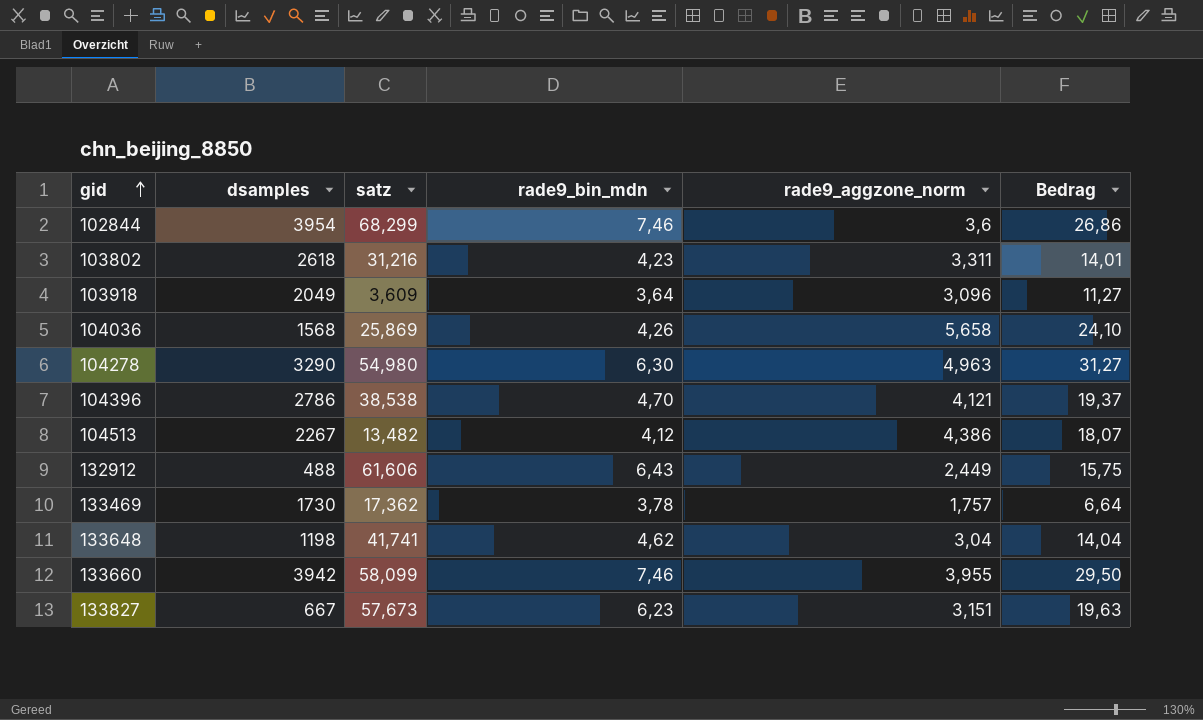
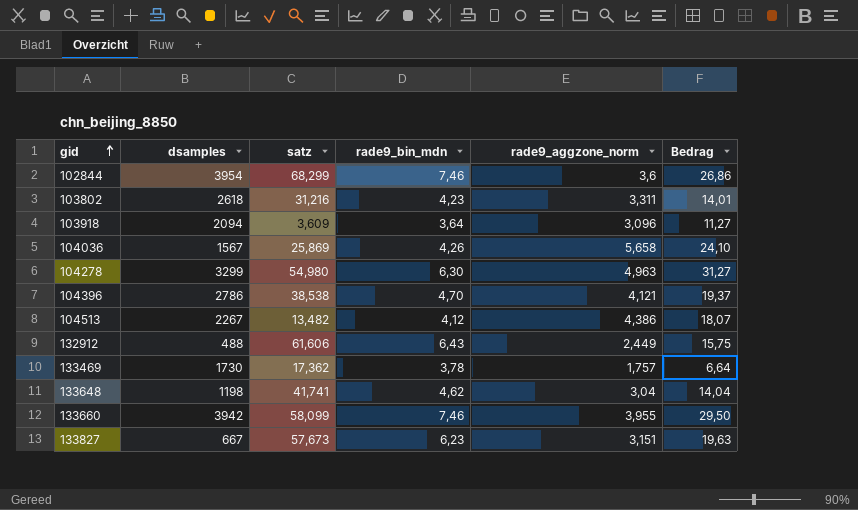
103918 | dsamples: 2049 -> 2094
104036 | dsamples: 1568 -> 1567
104278 | dsamples: 3290 -> 3299

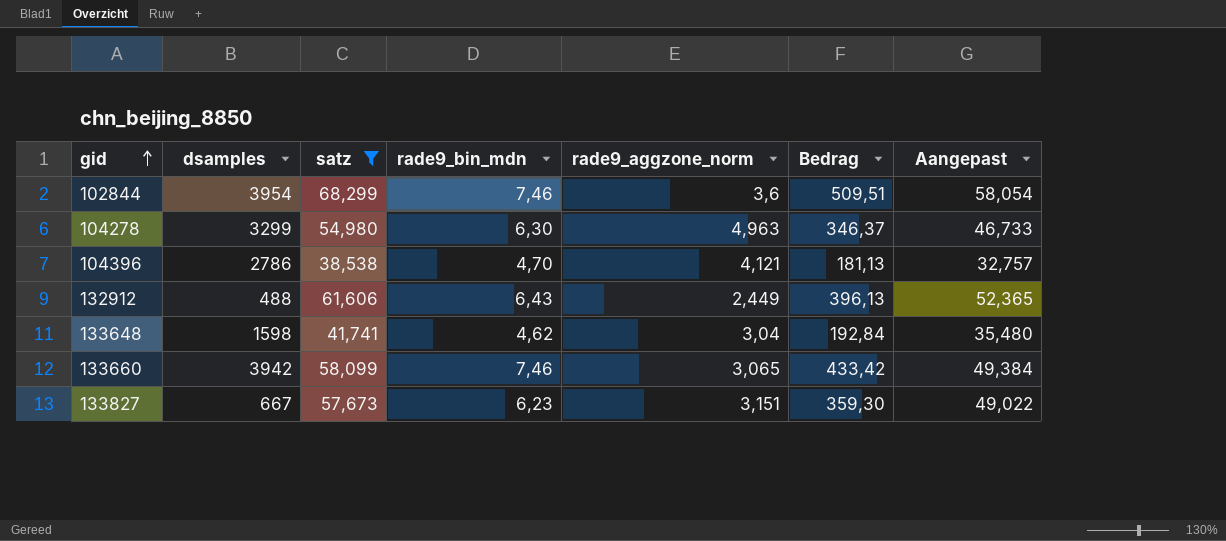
filter: none -> satz >= 38,538
column Bedrag | formula: [rade9_bin_mdn] * [rade9_aggzone_norm] -> [satz] * [rade9_bin_mdn]
column Aangepast | formula: none -> [satz] * 0,85
133648 | dsamples: 1198 -> 1598
133660 | rade9_aggzone_norm: 3,955 -> 3,065

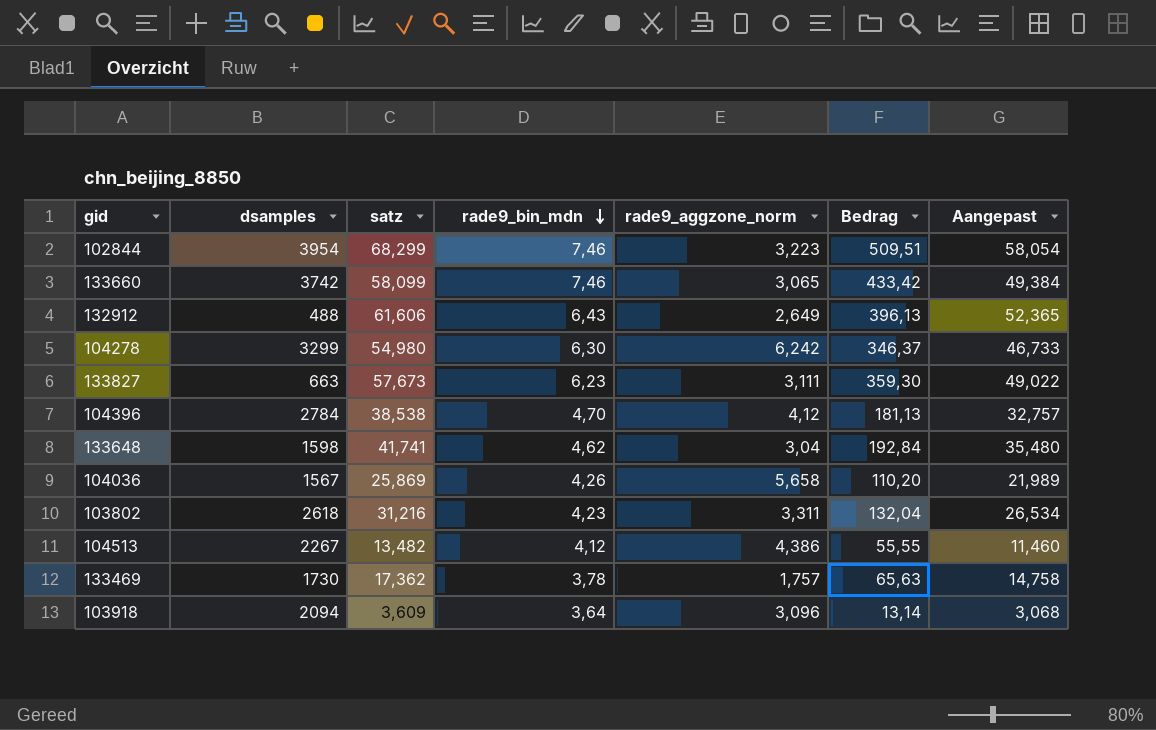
filter: satz >= 38,538 -> none
row order: gid ascending -> rade9_bin_mdn descending
102844 | rade9_aggzone_norm: 3,6 -> 3,223
133660 | dsamples: 3942 -> 3742
132912 | rade9_aggzone_norm: 2,449 -> 2,649
104278 | rade9_aggzone_norm: 4,963 -> 6,242
133827 | dsamples: 667 -> 663
133827 | rade9_aggzone_norm: 3,151 -> 3,111
104396 | dsamples: 2786 -> 2784
104396 | rade9_aggzone_norm: 4,121 -> 4,12

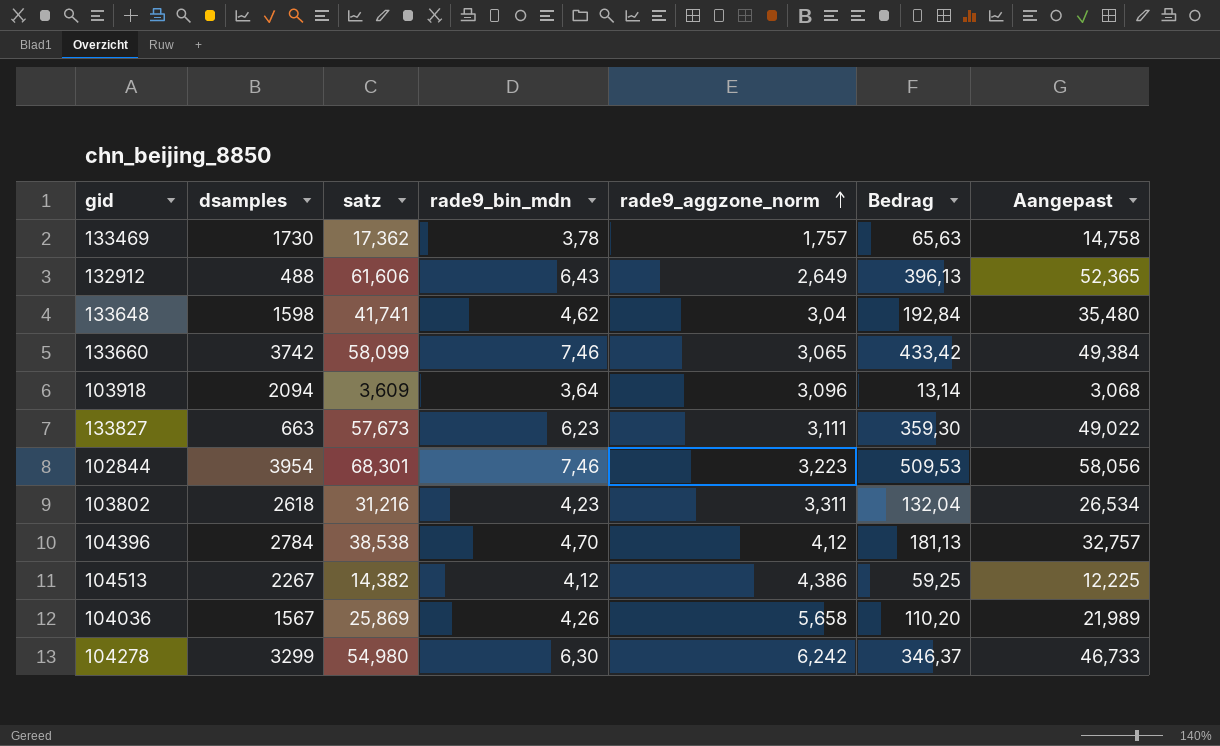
row order: rade9_bin_mdn descending -> rade9_aggzone_norm ascending
102844 | satz: 68,299 -> 68,301
102844 | Bedrag: 509,51 -> 509,53
102844 | Aangepast: 58,054 -> 58,056
104513 | satz: 13,482 -> 14,382
104513 | Bedrag: 55,55 -> 59,25
104513 | Aangepast: 11,460 -> 12,225

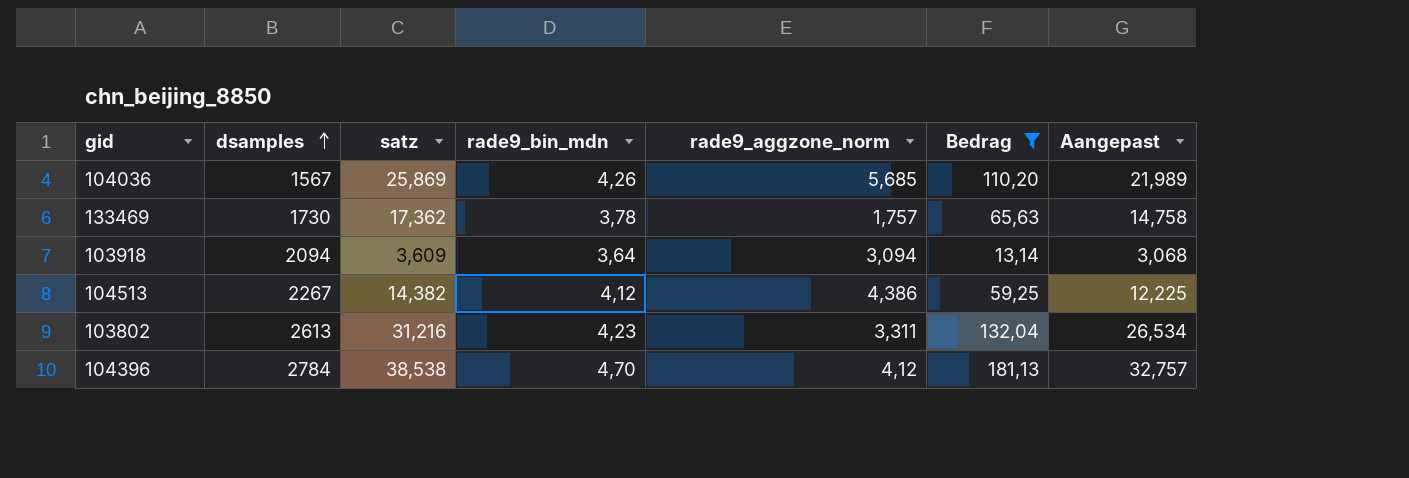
filter: none -> Bedrag <= 181,13
row order: rade9_aggzone_norm ascending -> dsamples ascending
104036 | rade9_aggzone_norm: 5,658 -> 5,685
103918 | rade9_aggzone_norm: 3,096 -> 3,094
103802 | dsamples: 2618 -> 2613

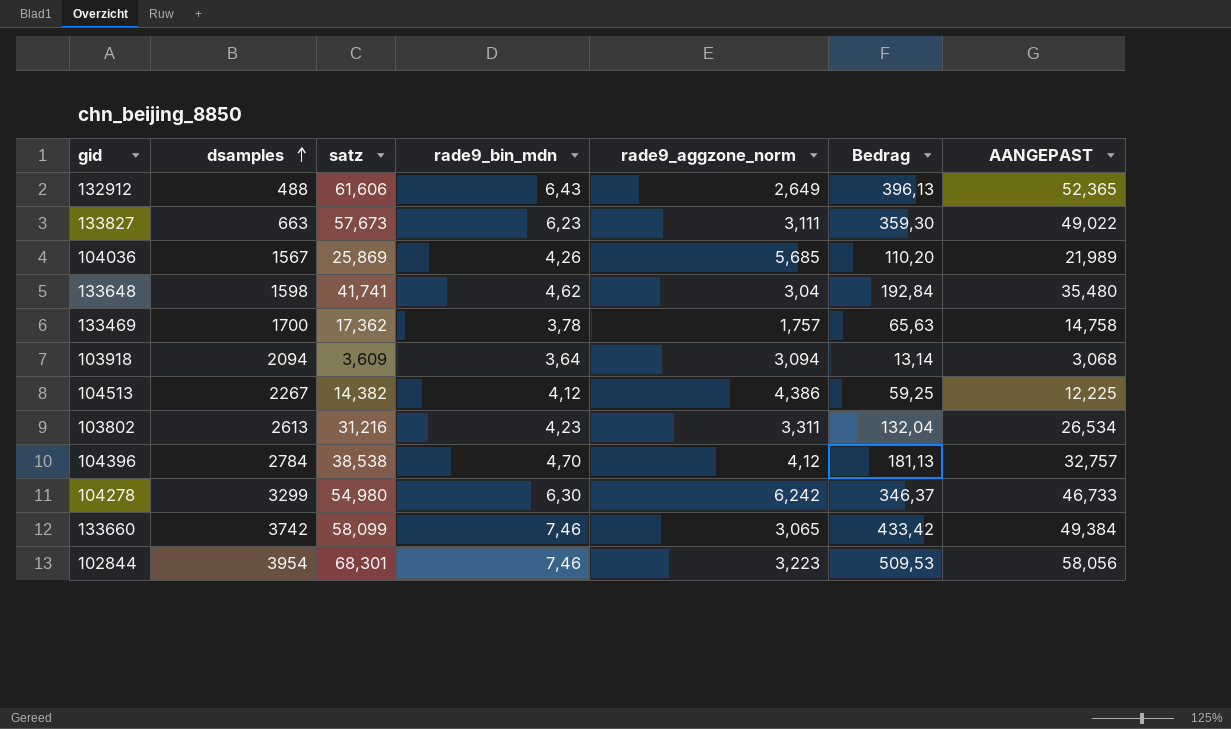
filter: Bedrag <= 181,13 -> none
column name: Aangepast -> AANGEPAST
133469 | dsamples: 1730 -> 1700

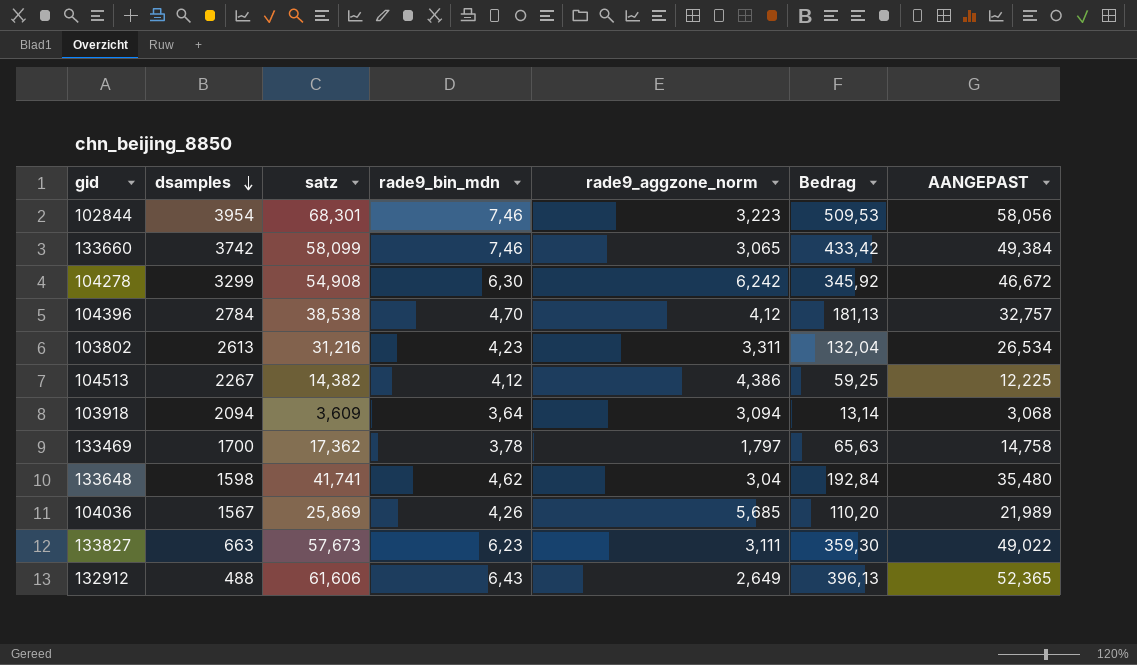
row order: dsamples ascending -> dsamples descending
104278 | satz: 54,980 -> 54,908
104278 | Bedrag: 346,37 -> 345,92
104278 | AANGEPAST: 46,733 -> 46,672
133469 | rade9_aggzone_norm: 1,757 -> 1,797

